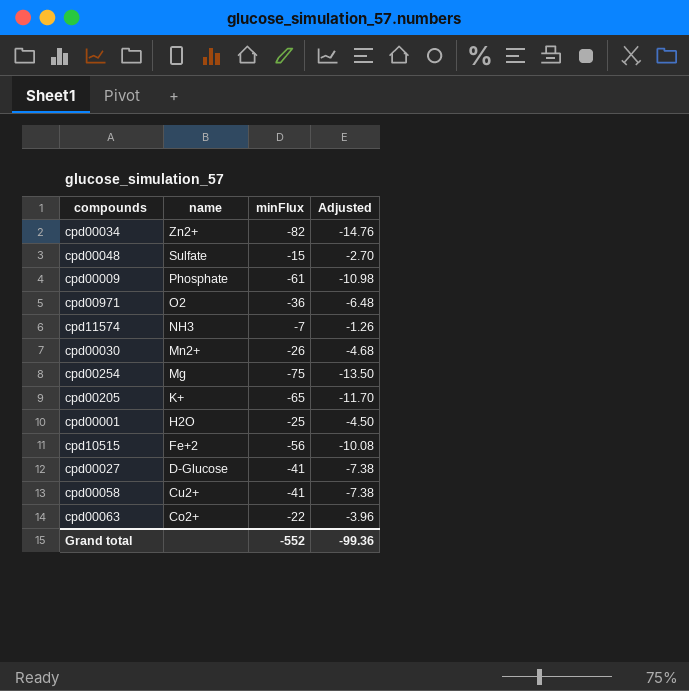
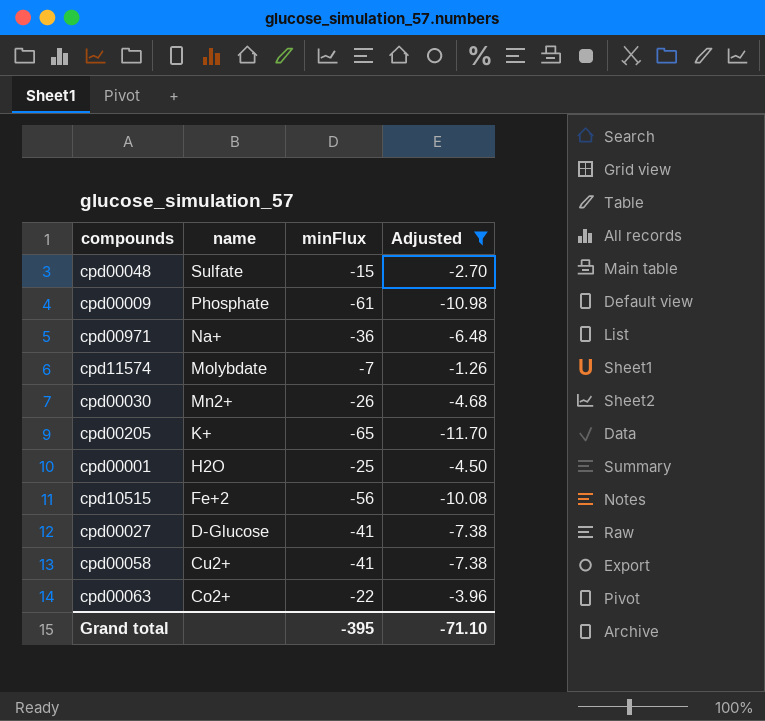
filter: none -> Adjusted >= -11.70
cpd00971 | name: O2 -> Na+
cpd11574 | name: NH3 -> Molybdate
Grand total | minFlux: -552 -> -395
Grand total | Adjusted: -99.36 -> -71.10

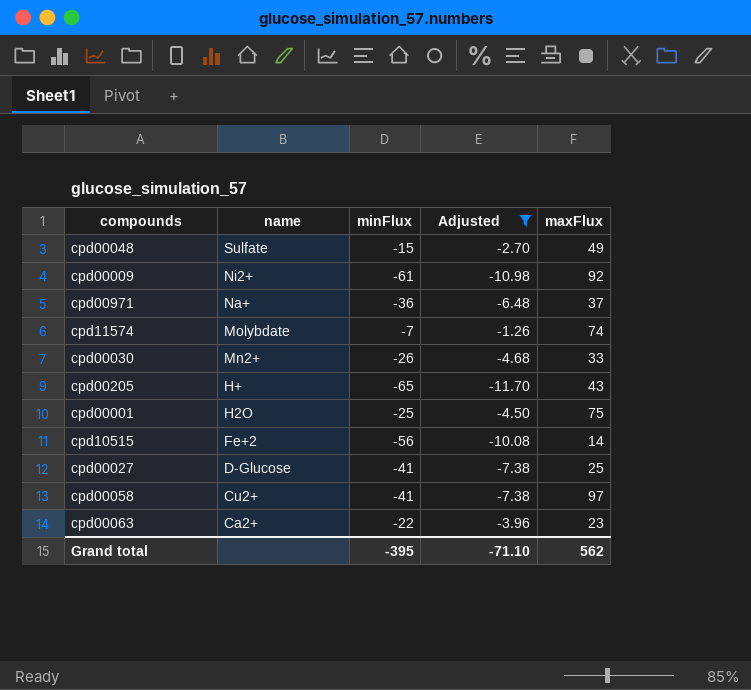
column maxFlux | position: none -> 5
cpd00009 | name: Phosphate -> Ni2+
cpd00205 | name: K+ -> H+
cpd00063 | name: Co2+ -> Ca2+

